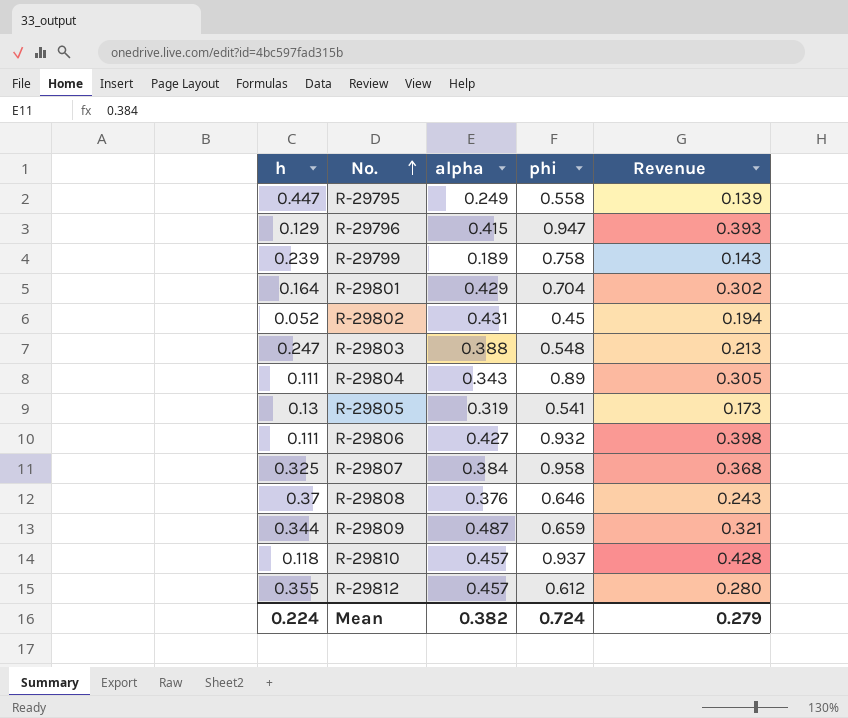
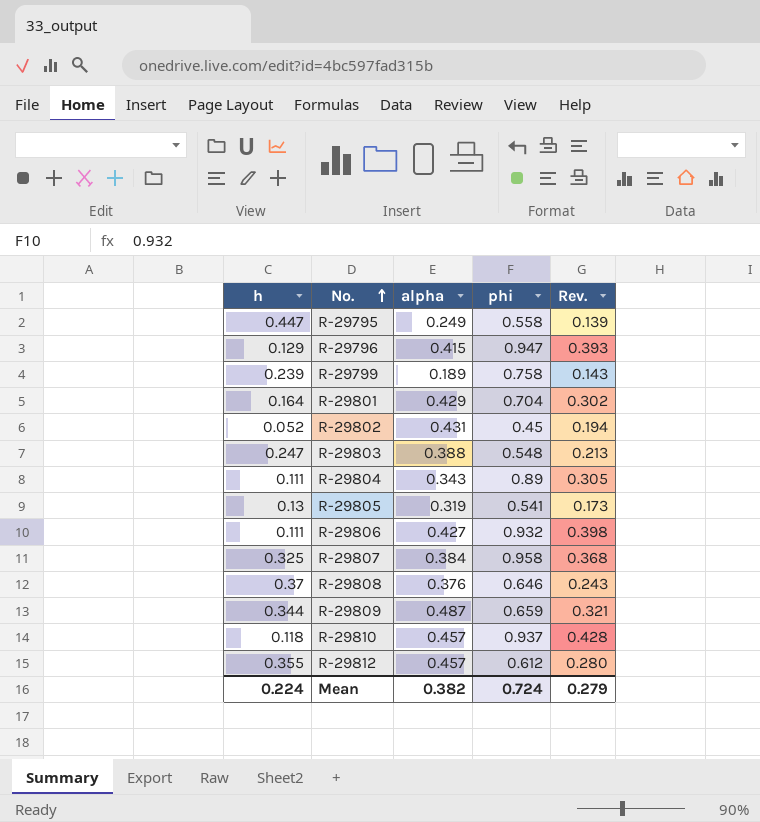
column name: Revenue -> Rev.

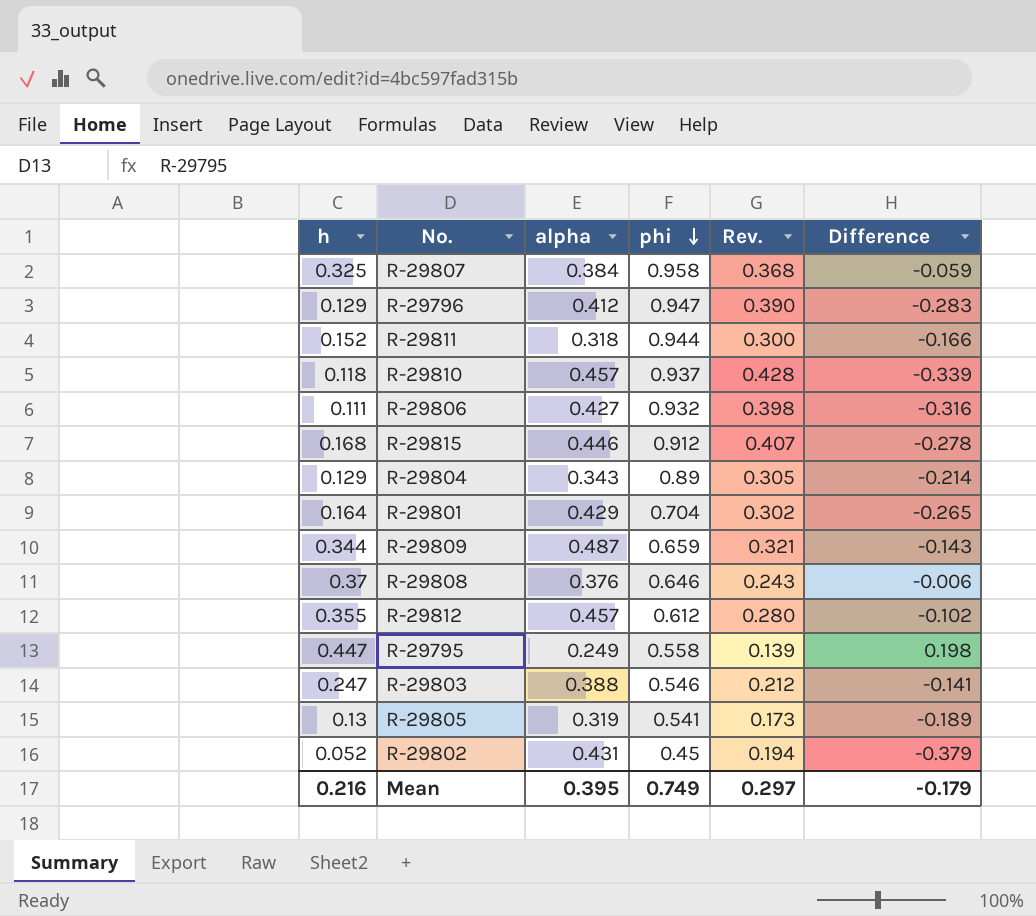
row order: No. ascending -> phi descending
column Difference | formula: none -> [h] - [alpha]
row R-29799: 0.239 | 0.189 | 0.758 | 0.143 -> none
R-29796 | alpha: 0.415 -> 0.412
R-29796 | Rev.: 0.393 -> 0.390
row R-29811: none -> 0.152 | 0.318 | 0.944 | 0.300 | -0.166
row R-29815: none -> 0.168 | 0.446 | 0.912 | 0.407 | -0.278
R-29804 | h: 0.111 -> 0.129
R-29803 | phi: 0.548 -> 0.546
R-29803 | Rev.: 0.213 -> 0.212
Mean | h: 0.224 -> 0.216
Mean | alpha: 0.382 -> 0.395
Mean | phi: 0.724 -> 0.749
Mean | Rev.: 0.279 -> 0.297

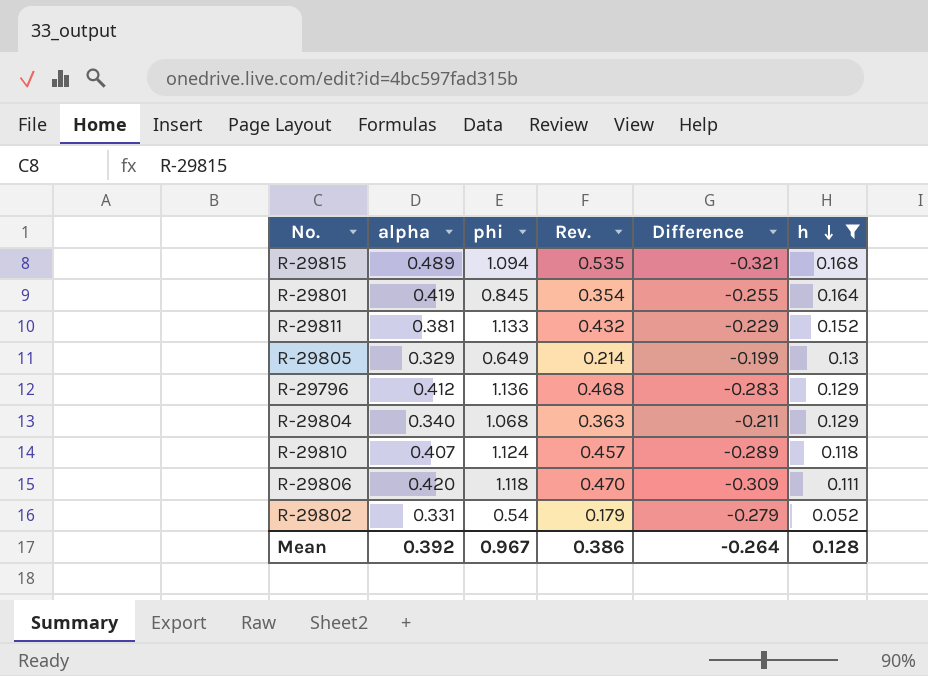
filter: none -> h <= 0.168
row order: phi descending -> h descending
column h | position: 1 -> 6
R-29815 | alpha: 0.446 -> 0.489
R-29815 | phi: 0.912 -> 1.094
R-29815 | Rev.: 0.407 -> 0.535
R-29815 | Difference: -0.278 -> -0.321
R-29801 | alpha: 0.429 -> 0.419
R-29801 | phi: 0.704 -> 0.845
R-29801 | Rev.: 0.302 -> 0.354
R-29801 | Difference: -0.265 -> -0.255
R-29811 | alpha: 0.318 -> 0.381
R-29811 | phi: 0.944 -> 1.133
R-29811 | Rev.: 0.300 -> 0.432
R-29811 | Difference: -0.166 -> -0.229
R-29805 | alpha: 0.319 -> 0.329
R-29805 | phi: 0.541 -> 0.649
R-29805 | Rev.: 0.173 -> 0.214
R-29805 | Difference: -0.189 -> -0.199
R-29796 | phi: 0.947 -> 1.136
R-29796 | Rev.: 0.390 -> 0.468
R-29804 | alpha: 0.343 -> 0.340
R-29804 | phi: 0.89 -> 1.068
R-29804 | Rev.: 0.305 -> 0.363
R-29804 | Difference: -0.214 -> -0.211
R-29810 | alpha: 0.457 -> 0.407
R-29810 | phi: 0.937 -> 1.124
R-29810 | Rev.: 0.428 -> 0.457
R-29810 | Difference: -0.339 -> -0.289
R-29806 | alpha: 0.427 -> 0.420
R-29806 | phi: 0.932 -> 1.118
R-29806 | Rev.: 0.398 -> 0.470
R-29806 | Difference: -0.316 -> -0.309
R-29802 | alpha: 0.431 -> 0.331
R-29802 | phi: 0.45 -> 0.54
R-29802 | Rev.: 0.194 -> 0.179
R-29802 | Difference: -0.379 -> -0.279
Mean | alpha: 0.395 -> 0.392
Mean | phi: 0.749 -> 0.967
Mean | Rev.: 0.297 -> 0.386
Mean | Difference: -0.179 -> -0.264
Mean | h: 0.216 -> 0.128

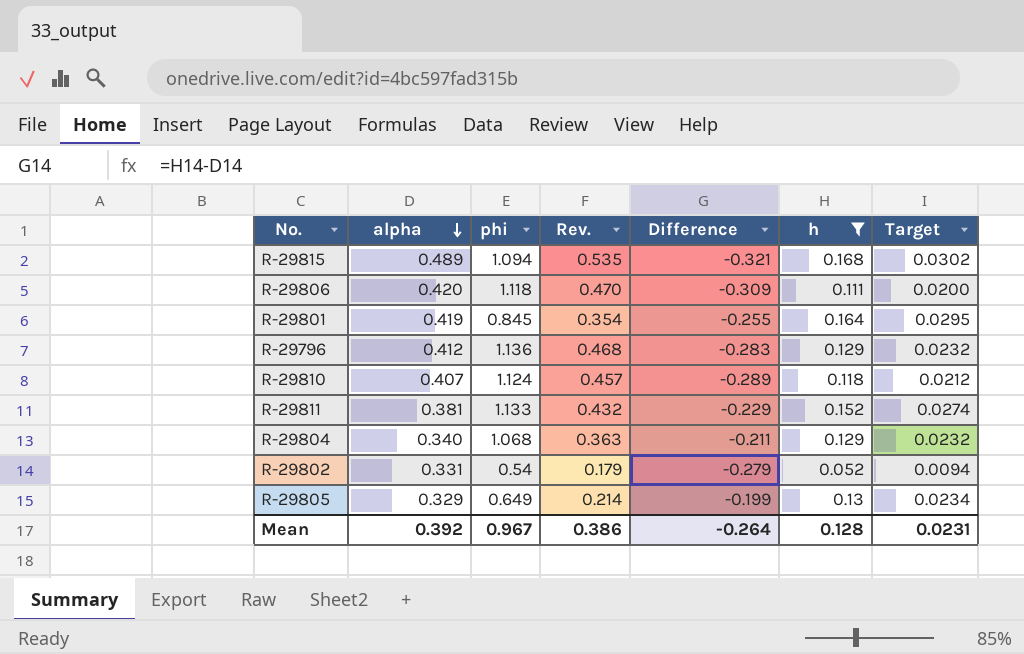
row order: h descending -> alpha descending
column Target | formula: none -> [h] * 0.18

